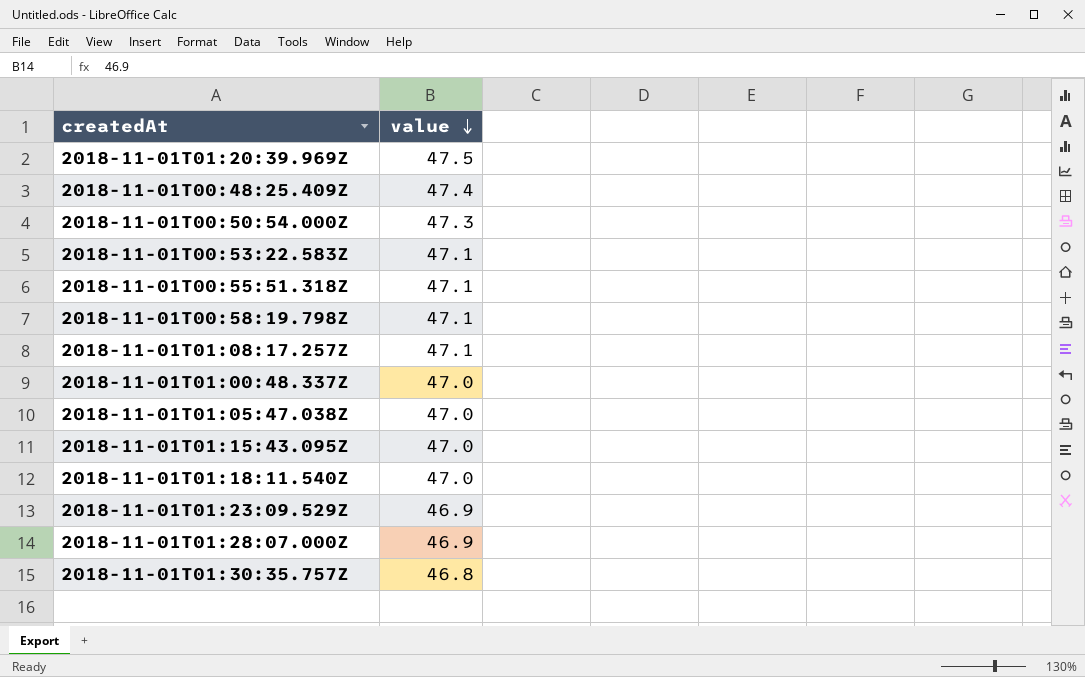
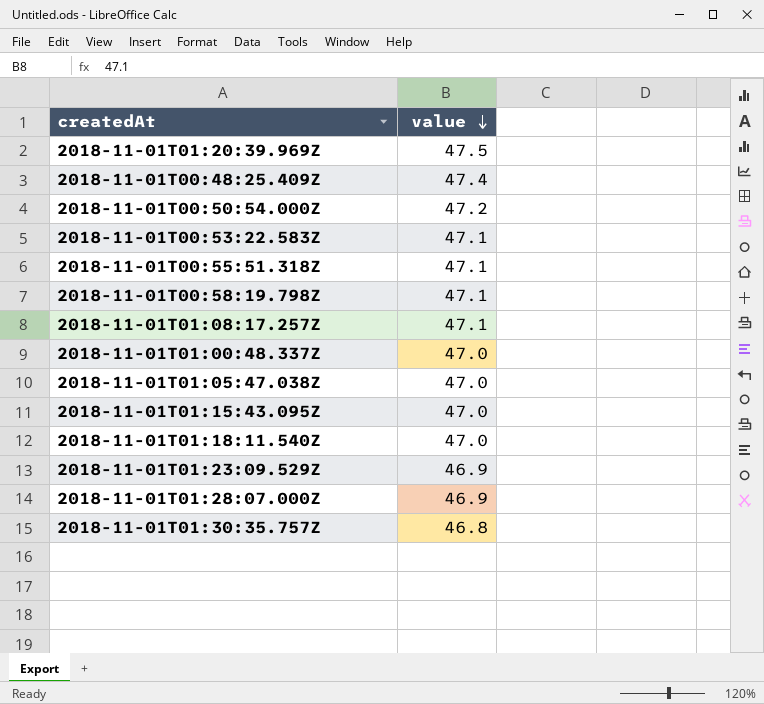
2018-11-01T00:50:54.000Z | value: 47.3 -> 47.2

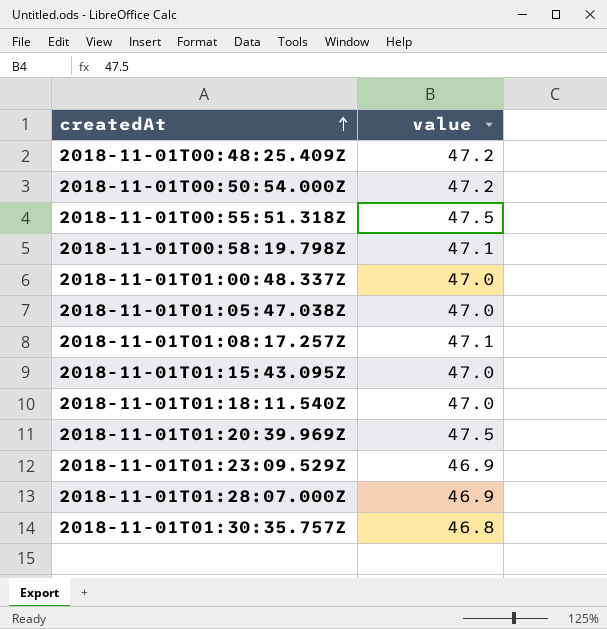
row order: value descending -> createdAt ascending
row 2018-11-01T00:53:22.583Z: 47.1 -> none
2018-11-01T00:48:25.409Z | value: 47.4 -> 47.2
2018-11-01T00:55:51.318Z | value: 47.1 -> 47.5

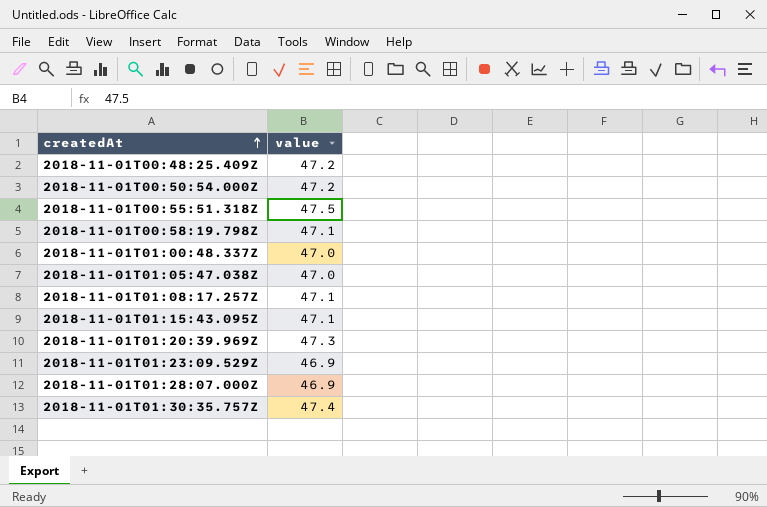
row 2018-11-01T01:18:11.540Z: 47.0 -> none
2018-11-01T01:15:43.095Z | value: 47.0 -> 47.1
2018-11-01T01:20:39.969Z | value: 47.5 -> 47.3
2018-11-01T01:30:35.757Z | value: 46.8 -> 47.4

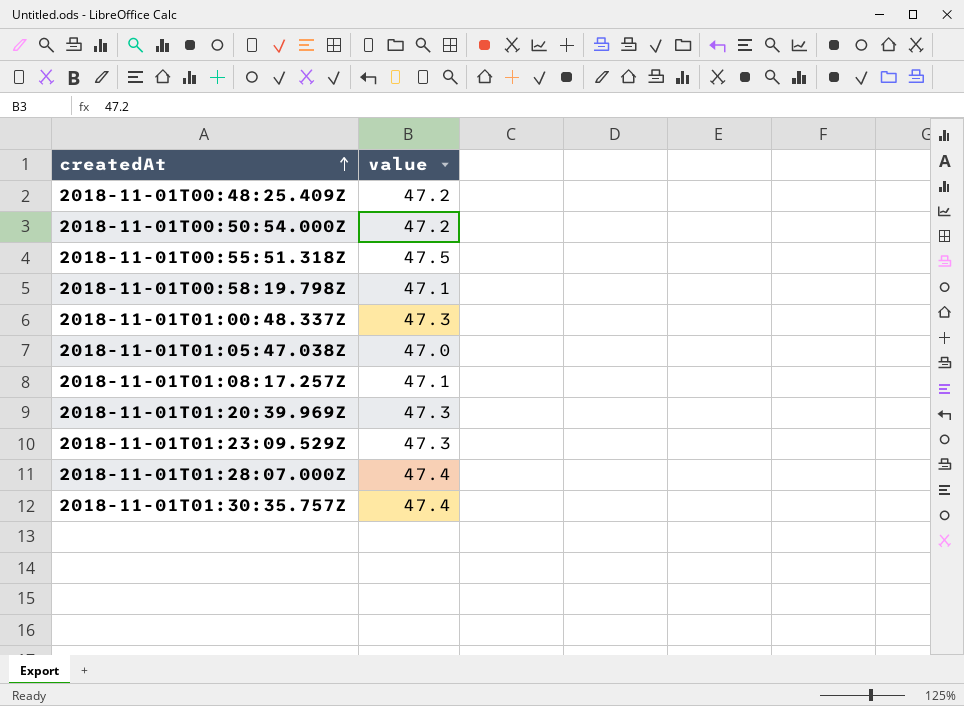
row 2018-11-01T01:15:43.095Z: 47.1 -> none
2018-11-01T01:00:48.337Z | value: 47.0 -> 47.3
2018-11-01T01:23:09.529Z | value: 46.9 -> 47.3
2018-11-01T01:28:07.000Z | value: 46.9 -> 47.4

